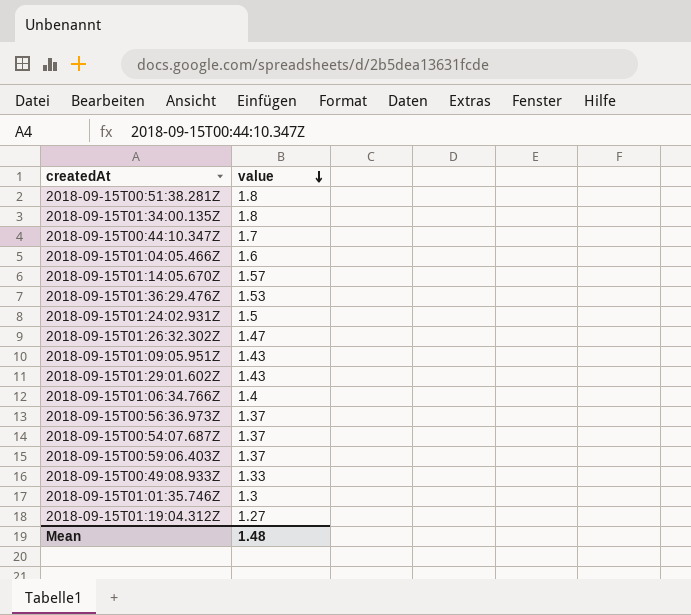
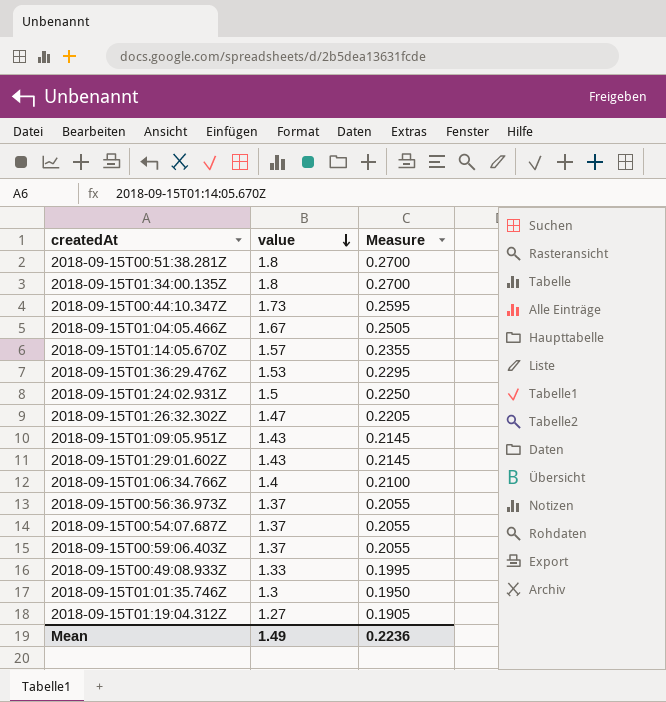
column Measure | formula: none -> [value] * 0.15
2018-09-15T00:44:10.347Z | value: 1.7 -> 1.73
2018-09-15T01:04:05.466Z | value: 1.6 -> 1.67
Mean | value: 1.48 -> 1.49

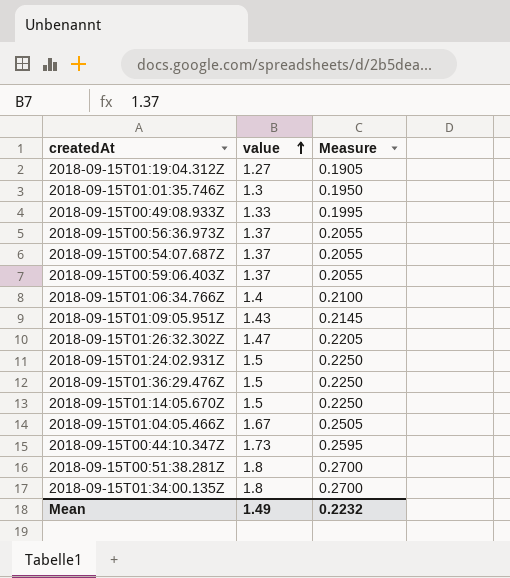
row order: value descending -> value ascending
row 2018-09-15T01:29:01.602Z: 1.43 | 0.2145 -> none
2018-09-15T01:36:29.476Z | value: 1.53 -> 1.5
2018-09-15T01:36:29.476Z | Measure: 0.2295 -> 0.2250
2018-09-15T01:14:05.670Z | value: 1.57 -> 1.5
2018-09-15T01:14:05.670Z | Measure: 0.2355 -> 0.2250
Mean | Measure: 0.2236 -> 0.2232

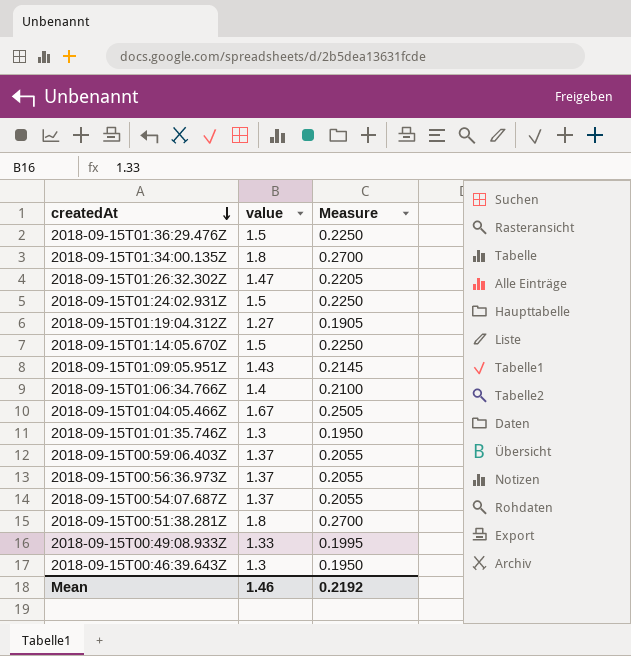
row order: value ascending -> createdAt descending
row 2018-09-15T00:44:10.347Z: 1.73 | 0.2595 -> none
row 2018-09-15T00:46:39.643Z: none -> 1.3 | 0.1950
Mean | value: 1.49 -> 1.46
Mean | Measure: 0.2232 -> 0.2192

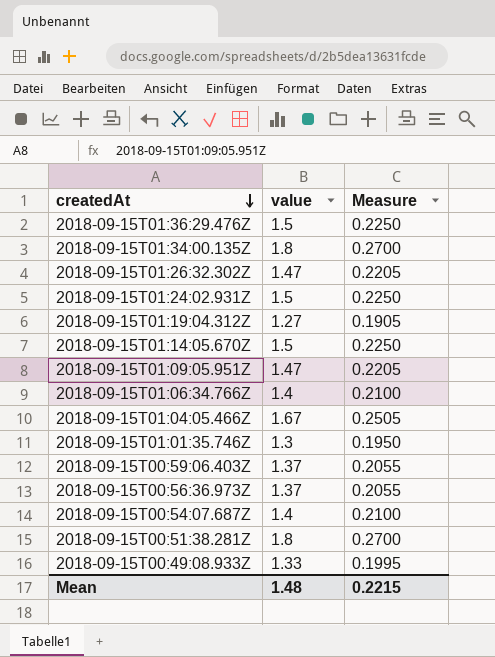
row 2018-09-15T00:46:39.643Z: 1.3 | 0.1950 -> none
2018-09-15T01:09:05.951Z | value: 1.43 -> 1.47
2018-09-15T01:09:05.951Z | Measure: 0.2145 -> 0.2205
2018-09-15T00:54:07.687Z | value: 1.37 -> 1.4
2018-09-15T00:54:07.687Z | Measure: 0.2055 -> 0.2100
Mean | value: 1.46 -> 1.48
Mean | Measure: 0.2192 -> 0.2215

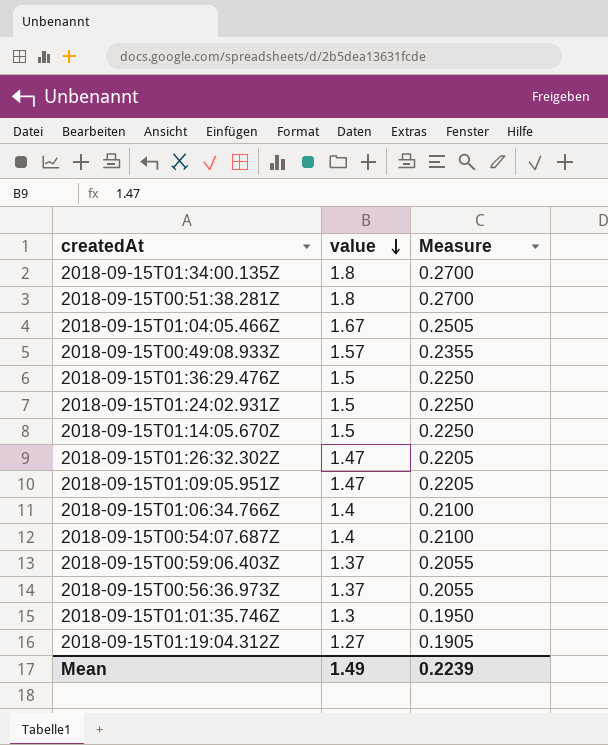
row order: createdAt descending -> value descending
2018-09-15T00:49:08.933Z | value: 1.33 -> 1.57
2018-09-15T00:49:08.933Z | Measure: 0.1995 -> 0.2355
Mean | value: 1.48 -> 1.49
Mean | Measure: 0.2215 -> 0.2239

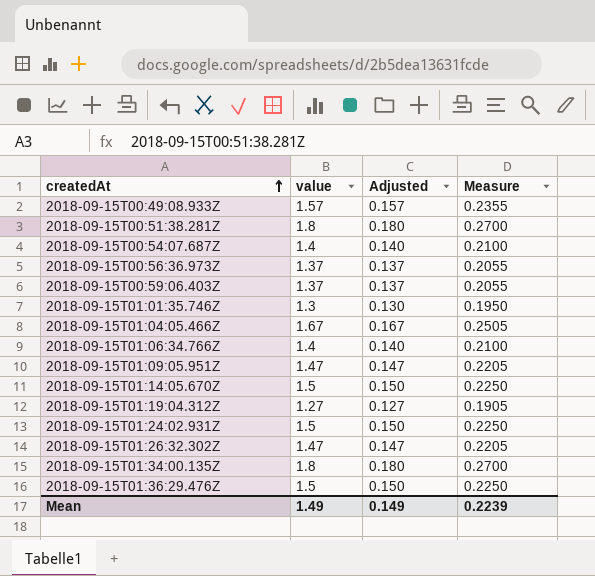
row order: value descending -> createdAt ascending
column Adjusted | formula: none -> [value] * 0.1

